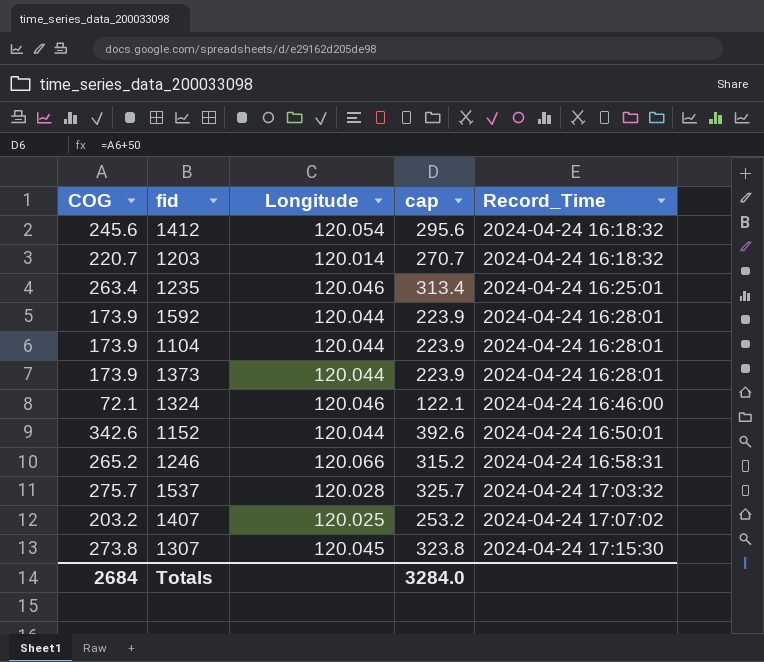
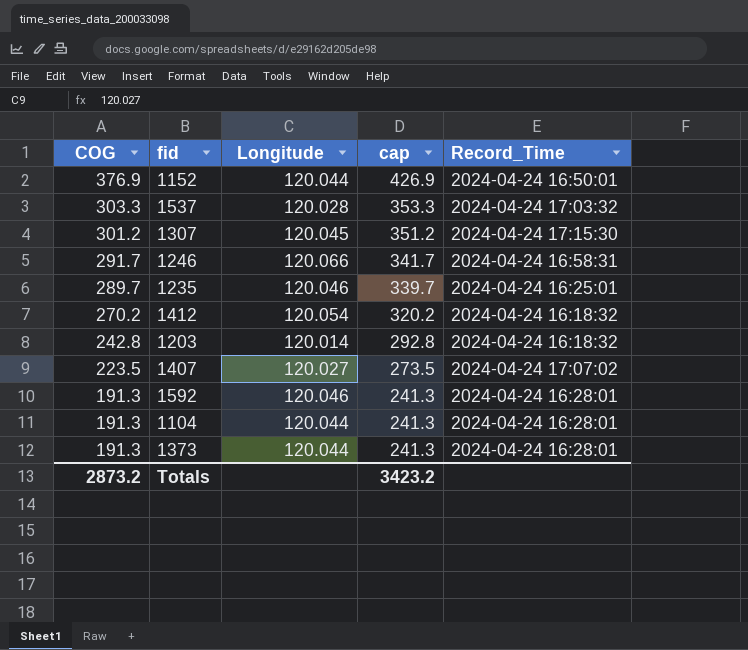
row order: Record_Time ascending -> COG descending
row 1324: 72.1 | 120.046 | 122.1 | 2024-04-24 16:46:00 -> none
1152 | COG: 342.6 -> 376.9
1152 | cap: 392.6 -> 426.9
1537 | COG: 275.7 -> 303.3
1537 | cap: 325.7 -> 353.3
1307 | COG: 273.8 -> 301.2
1307 | cap: 323.8 -> 351.2
1246 | COG: 265.2 -> 291.7
1246 | cap: 315.2 -> 341.7
1235 | COG: 263.4 -> 289.7
1235 | cap: 313.4 -> 339.7
1412 | COG: 245.6 -> 270.2
1412 | cap: 295.6 -> 320.2
1203 | COG: 220.7 -> 242.8
1203 | cap: 270.7 -> 292.8
1407 | COG: 203.2 -> 223.5
1407 | Longitude: 120.025 -> 120.027
1407 | cap: 253.2 -> 273.5
1592 | COG: 173.9 -> 191.3
1592 | Longitude: 120.044 -> 120.046
1592 | cap: 223.9 -> 241.3
1104 | COG: 173.9 -> 191.3
1104 | cap: 223.9 -> 241.3
1373 | COG: 173.9 -> 191.3
1373 | cap: 223.9 -> 241.3
Totals | COG: 2684 -> 2873.2
Totals | cap: 3284.0 -> 3423.2

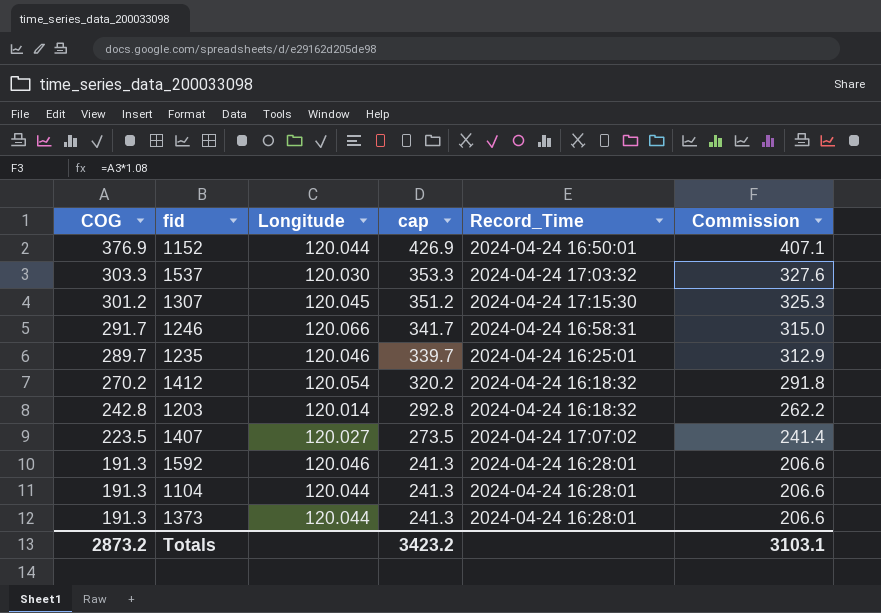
column Commission | formula: none -> [COG] * 1.08
1537 | Longitude: 120.028 -> 120.030

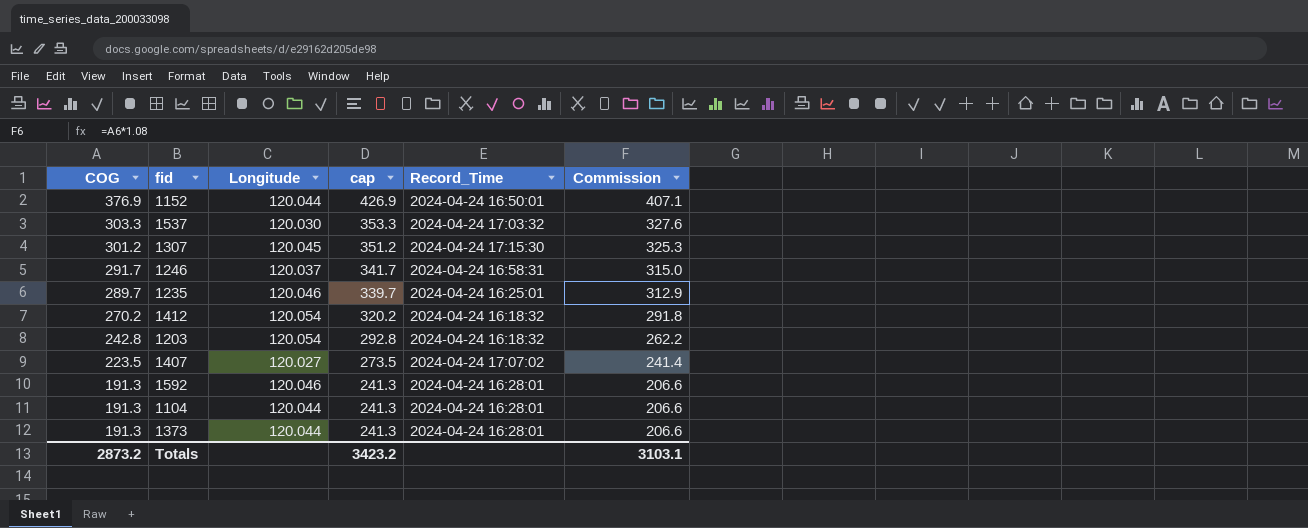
1246 | Longitude: 120.066 -> 120.037
1203 | Longitude: 120.014 -> 120.054

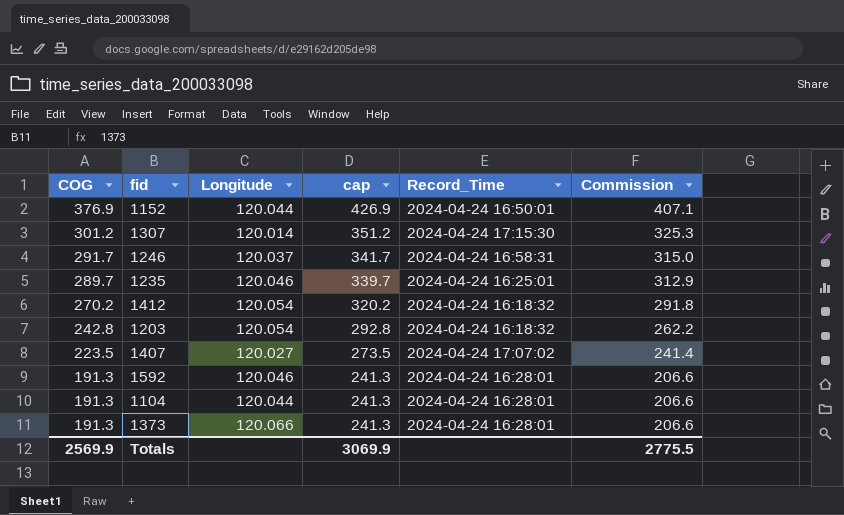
row 1537: 303.3 | 120.030 | 353.3 | 2024-04-24 17:03:32 | 327.6 -> none
1307 | Longitude: 120.045 -> 120.014
1373 | Longitude: 120.044 -> 120.066
Totals | COG: 2873.2 -> 2569.9
Totals | cap: 3423.2 -> 3069.9
Totals | Commission: 3103.1 -> 2775.5

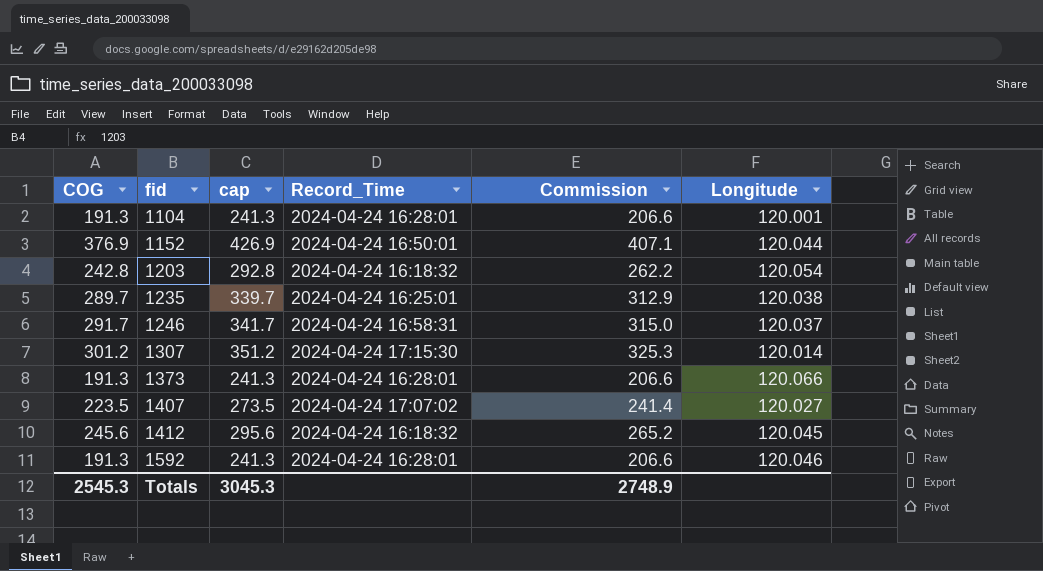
row order: COG descending -> fid ascending
column Longitude | position: 3 -> 6
1104 | Longitude: 120.044 -> 120.001
1235 | Longitude: 120.046 -> 120.038
1412 | COG: 270.2 -> 245.6
1412 | cap: 320.2 -> 295.6
1412 | Commission: 291.8 -> 265.2
1412 | Longitude: 120.054 -> 120.045
Totals | COG: 2569.9 -> 2545.3
Totals | cap: 3069.9 -> 3045.3
Totals | Commission: 2775.5 -> 2748.9

